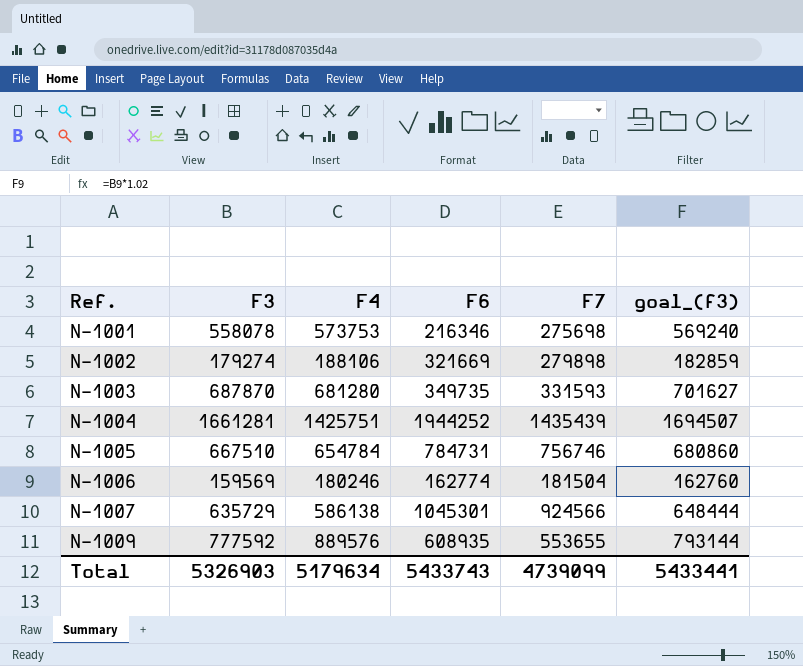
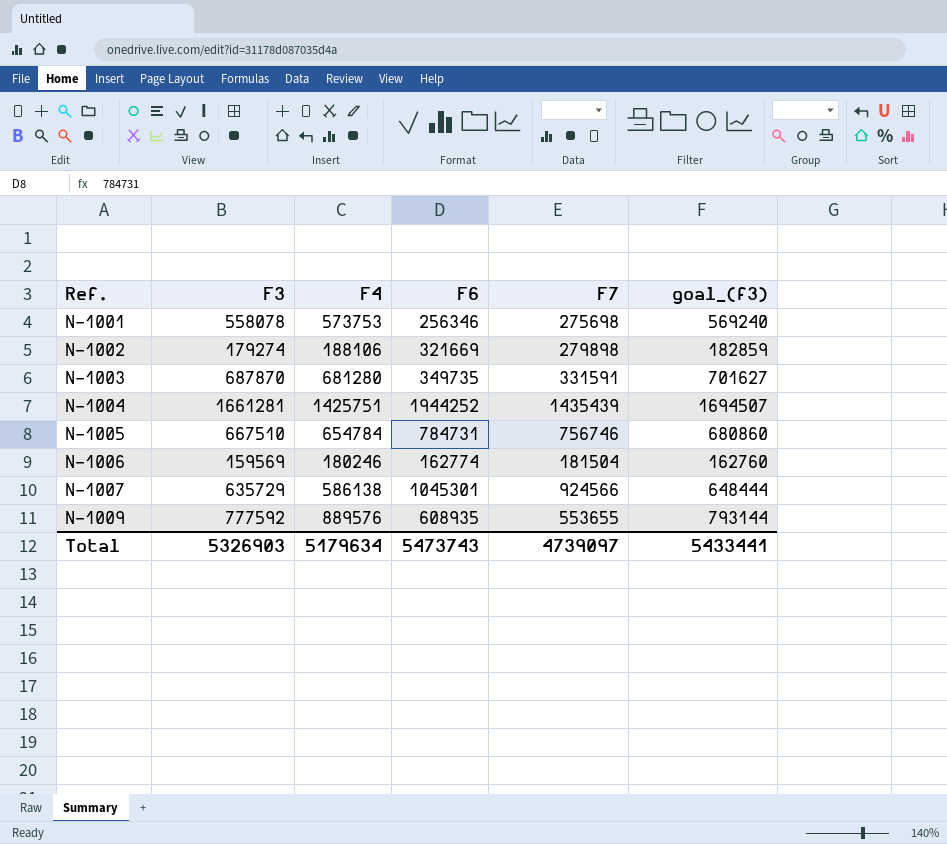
N-1001 | F6: 216346 -> 256346
N-1003 | F7: 331593 -> 331591
Total | F6: 5433743 -> 5473743
Total | F7: 4739099 -> 4739097

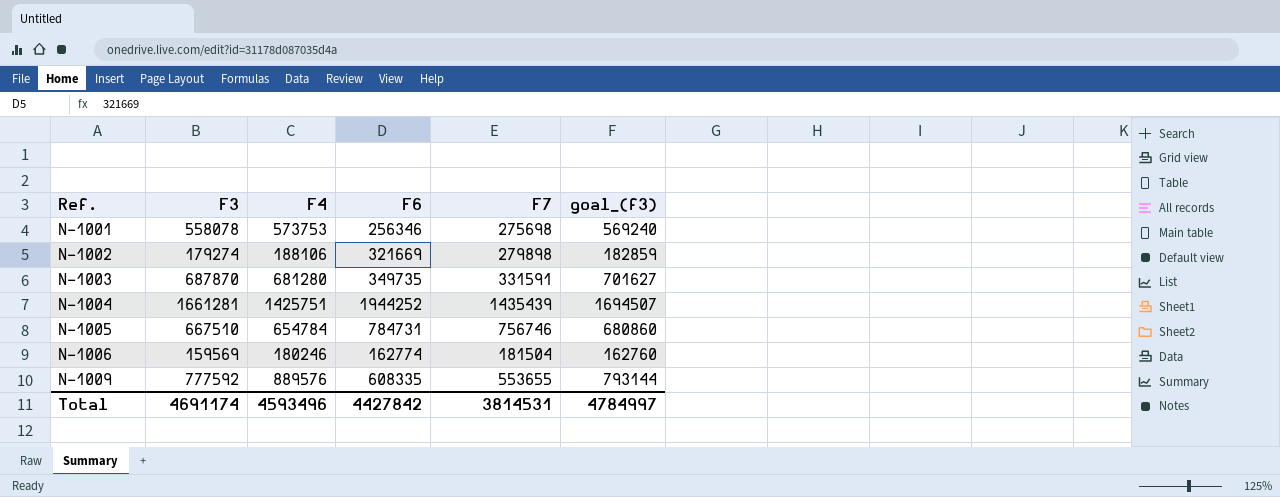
row N-1007: 635729 | 586138 | 1045301 | 924566 | 648444 -> none
N-1009 | F6: 608935 -> 608335
Total | F3: 5326903 -> 4691174
Total | F4: 5179634 -> 4593496
Total | F6: 5473743 -> 4427842
Total | F7: 4739097 -> 3814531
Total | goal_(f3): 5433441 -> 4784997

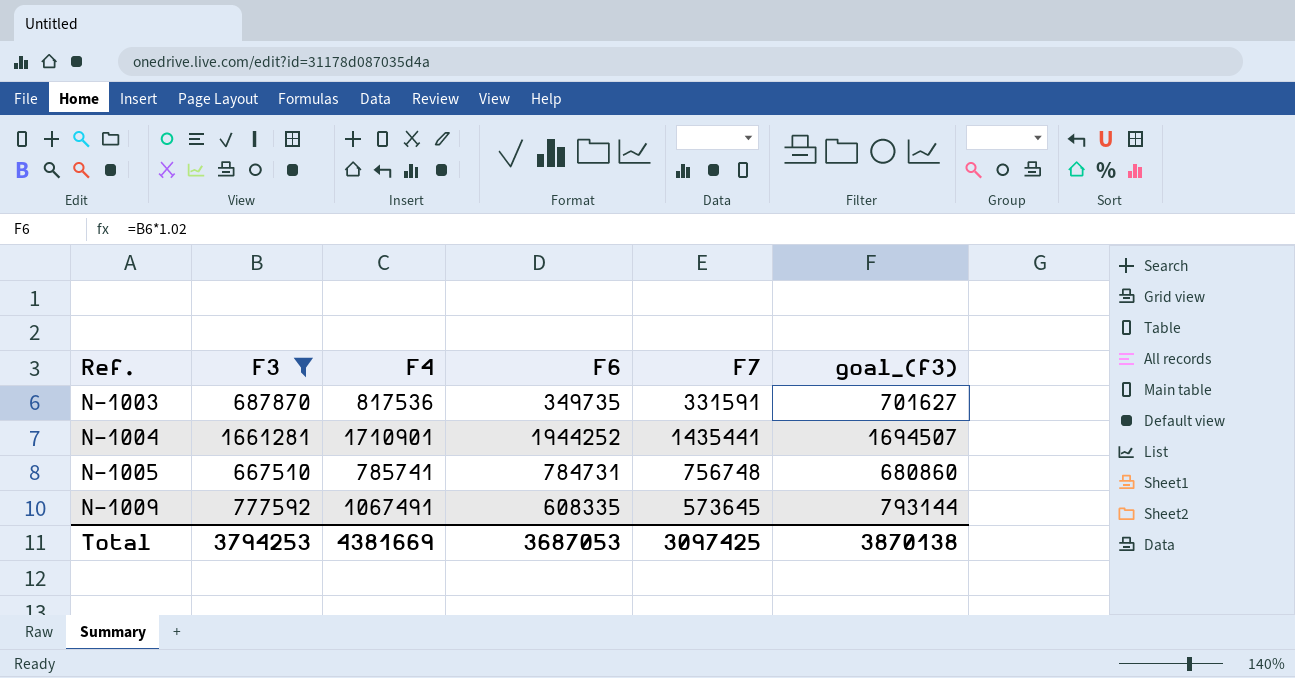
filter: none -> F3 >= 667510
N-1003 | F4: 681280 -> 817536
N-1004 | F4: 1425751 -> 1710901
N-1004 | F7: 1435439 -> 1435441
N-1005 | F4: 654784 -> 785741
N-1005 | F7: 756746 -> 756748
N-1009 | F4: 889576 -> 1067491
N-1009 | F7: 553655 -> 573645
Total | F3: 4691174 -> 3794253
Total | F4: 4593496 -> 4381669
Total | F6: 4427842 -> 3687053
Total | F7: 3814531 -> 3097425
Total | goal_(f3): 4784997 -> 3870138

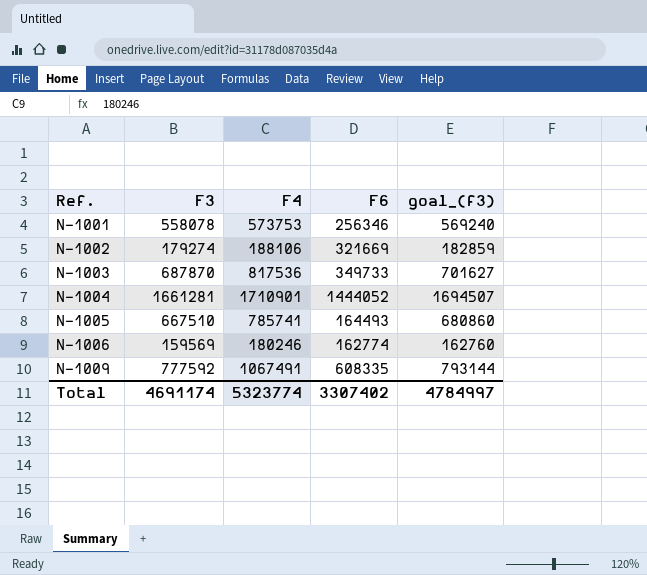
filter: F3 >= 667510 -> none
column F7 | position: 5 -> none
N-1003 | F6: 349735 -> 349733
N-1004 | F6: 1944252 -> 1444052
N-1005 | F6: 784731 -> 164493
Total | F3: 3794253 -> 4691174
Total | F4: 4381669 -> 5323774
Total | F6: 3687053 -> 3307402
Total | goal_(f3): 3870138 -> 4784997

